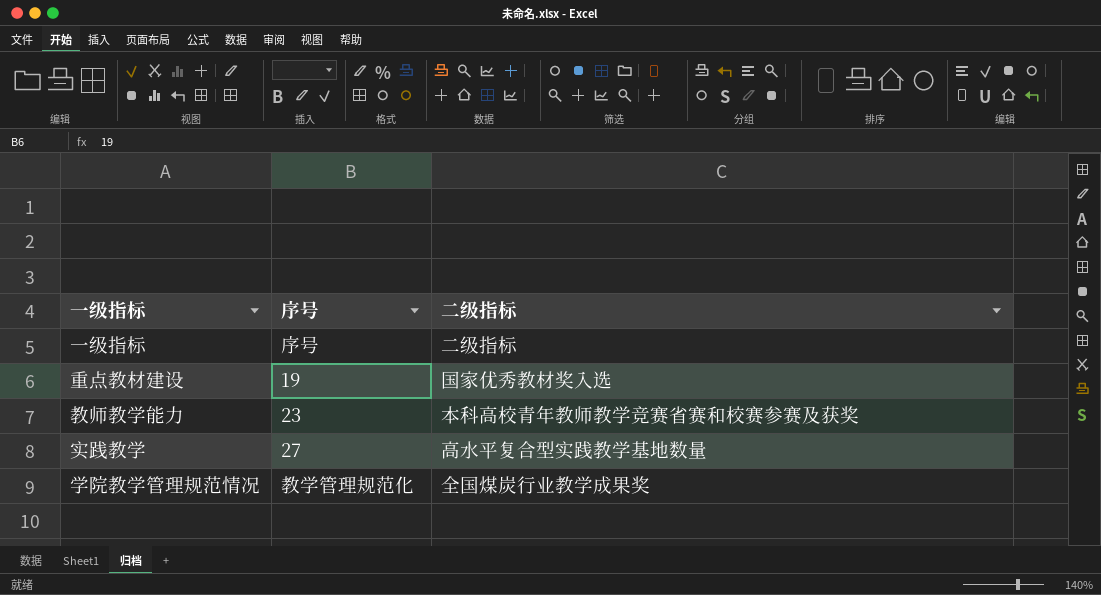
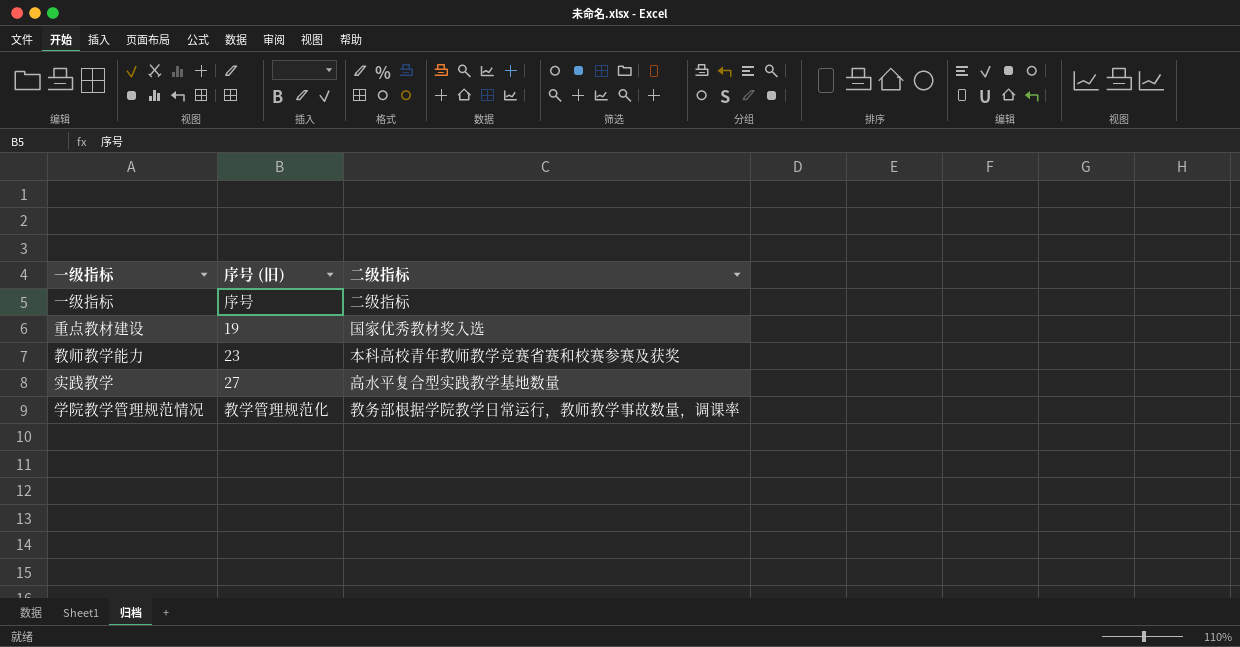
column name: 序号 -> 序号 (旧)
学院教学管理规范情况 | 二级指标: 全国煤炭行业教学成果奖 -> 教务部根据学院教学日常运行，教师教学事故数量，调课率

